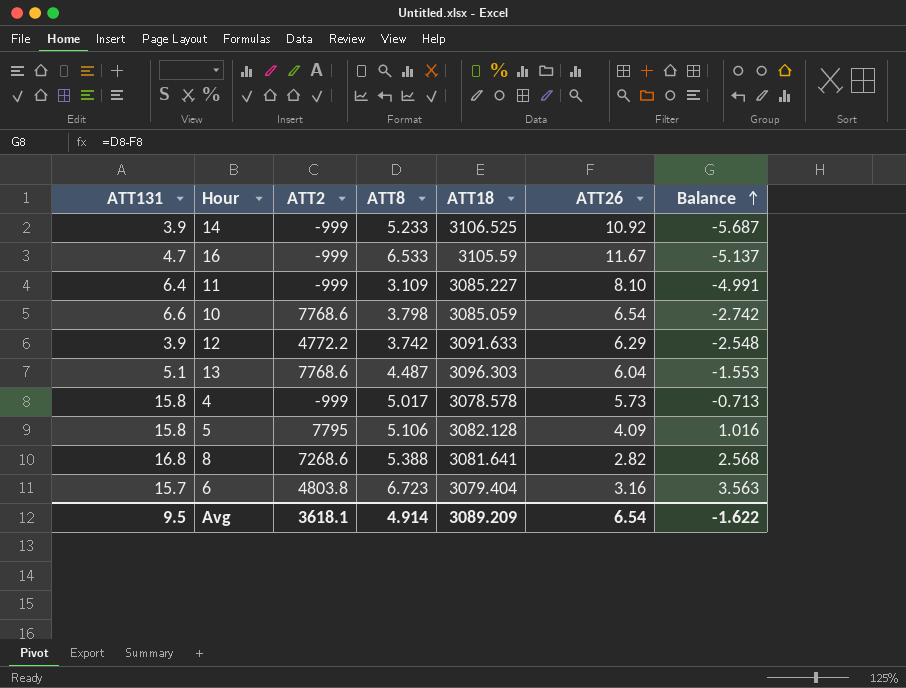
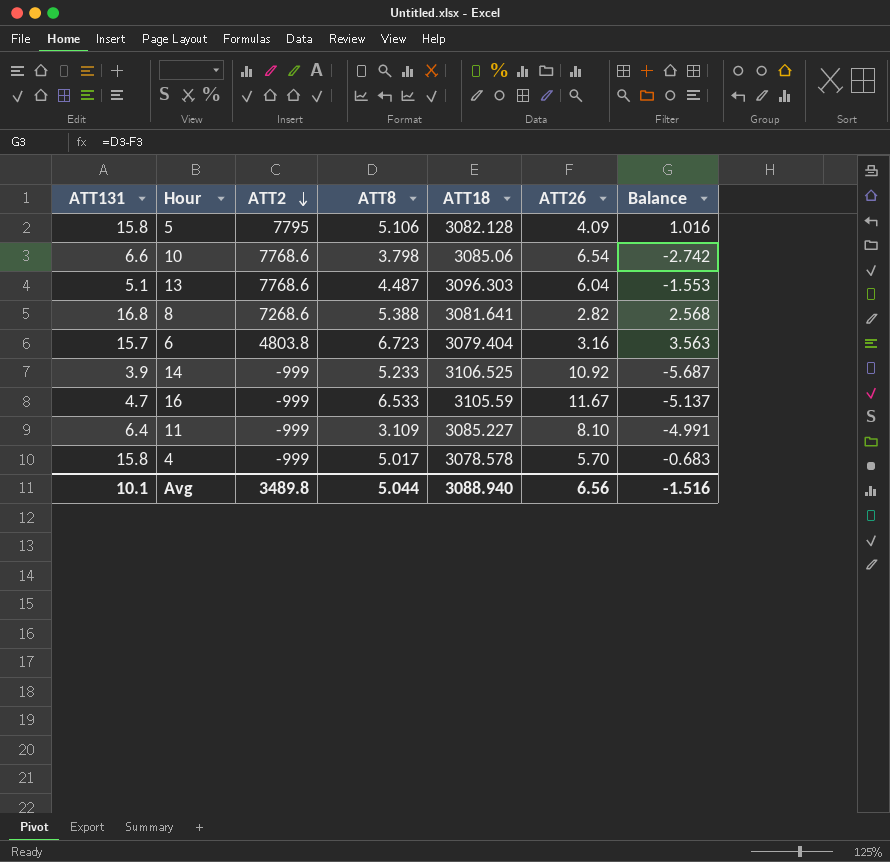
row order: Balance ascending -> ATT2 descending
row 12: 3.9 | 4772.2 | 3.742 | 3091.633 | 6.29 | -2.548 -> none
10 | ATT18: 3085.059 -> 3085.06
4 | ATT26: 5.73 -> 5.70
4 | Balance: -0.713 -> -0.683
Avg | ATT131: 9.5 -> 10.1
Avg | ATT2: 3618.1 -> 3489.8
Avg | ATT8: 4.914 -> 5.044
Avg | ATT18: 3089.209 -> 3088.940
Avg | ATT26: 6.54 -> 6.56
Avg | Balance: -1.622 -> -1.516

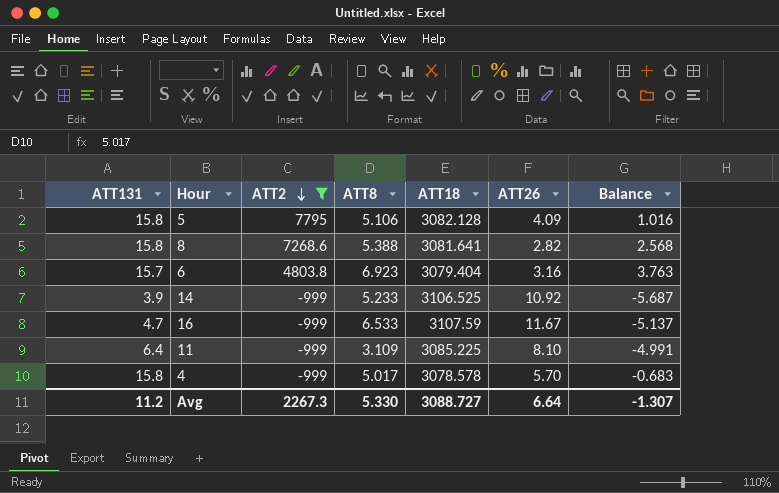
filter: none -> ATT2 != 7768.6
8 | ATT131: 16.8 -> 15.8
6 | ATT8: 6.723 -> 6.923
6 | Balance: 3.563 -> 3.763
16 | ATT18: 3105.59 -> 3107.59
11 | ATT18: 3085.227 -> 3085.225
Avg | ATT131: 10.1 -> 11.2
Avg | ATT2: 3489.8 -> 2267.3
Avg | ATT8: 5.044 -> 5.330
Avg | ATT18: 3088.940 -> 3088.727
Avg | ATT26: 6.56 -> 6.64
Avg | Balance: -1.516 -> -1.307

